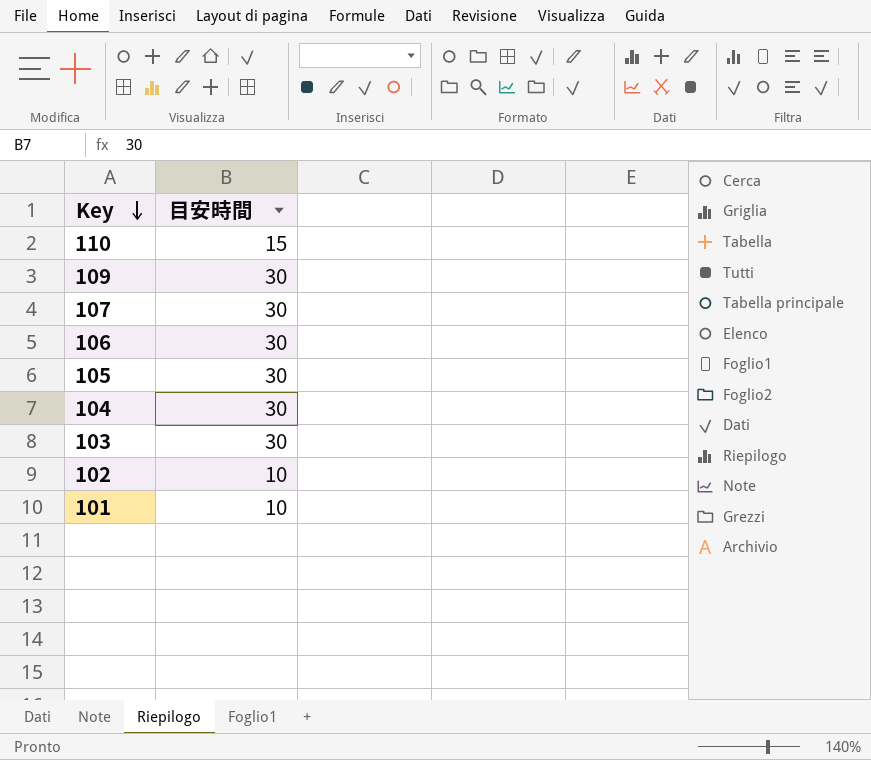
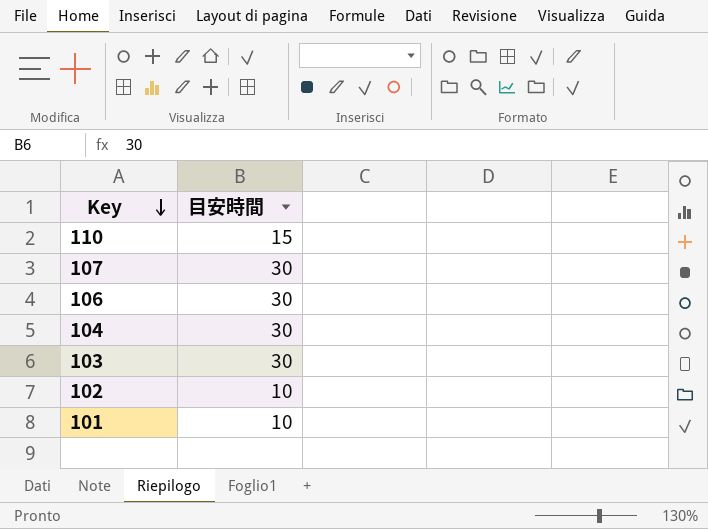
row 109: 30 -> none
row 105: 30 -> none

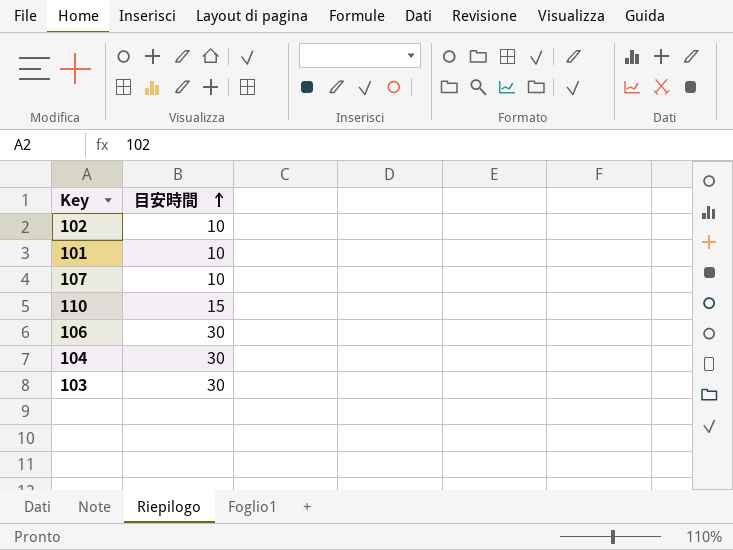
row order: Key descending -> 目安時間 ascending
107 | 目安時間: 30 -> 10

